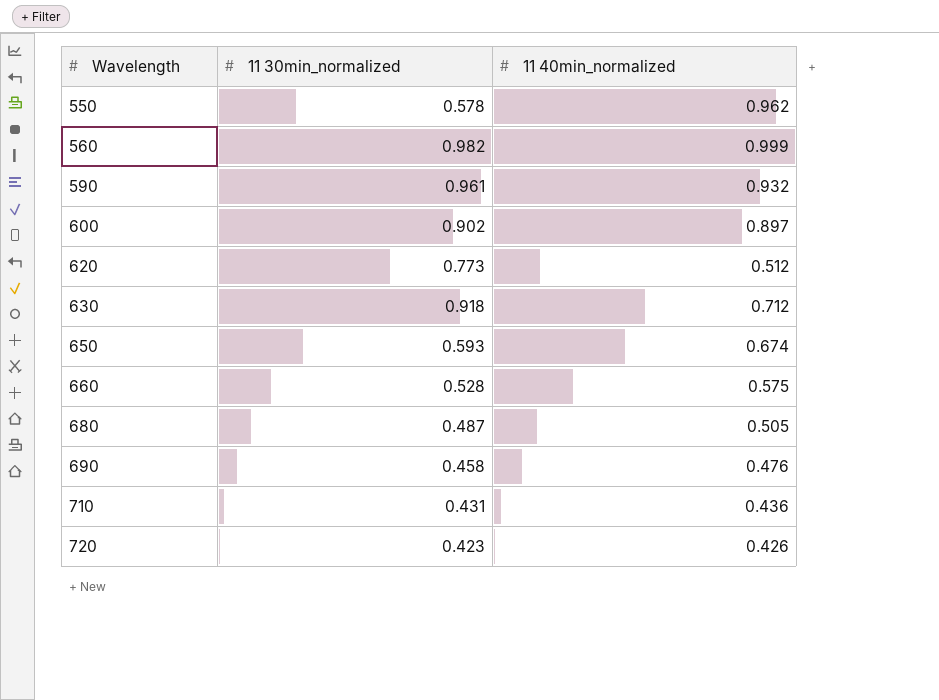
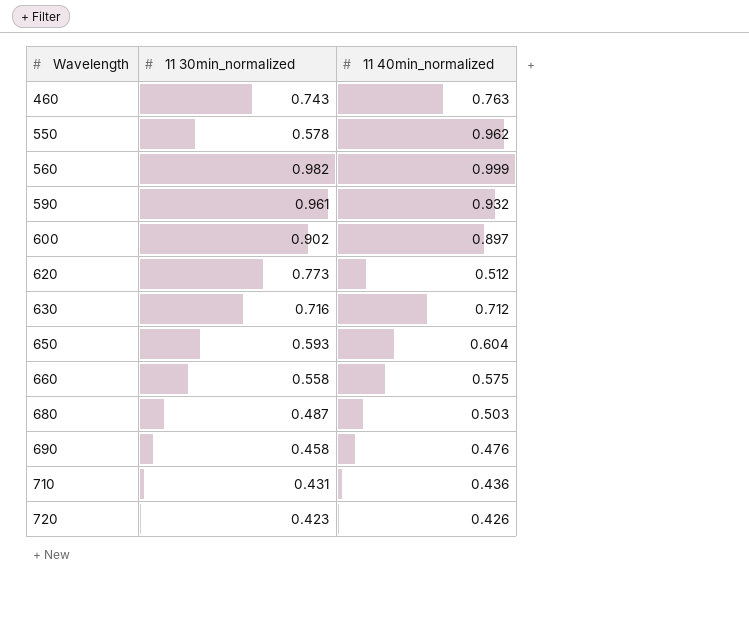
row 460: none -> 0.743 | 0.763
630 | 11 30min_normalized: 0.918 -> 0.716
650 | 11 40min_normalized: 0.674 -> 0.604
660 | 11 30min_normalized: 0.528 -> 0.558
680 | 11 40min_normalized: 0.505 -> 0.503

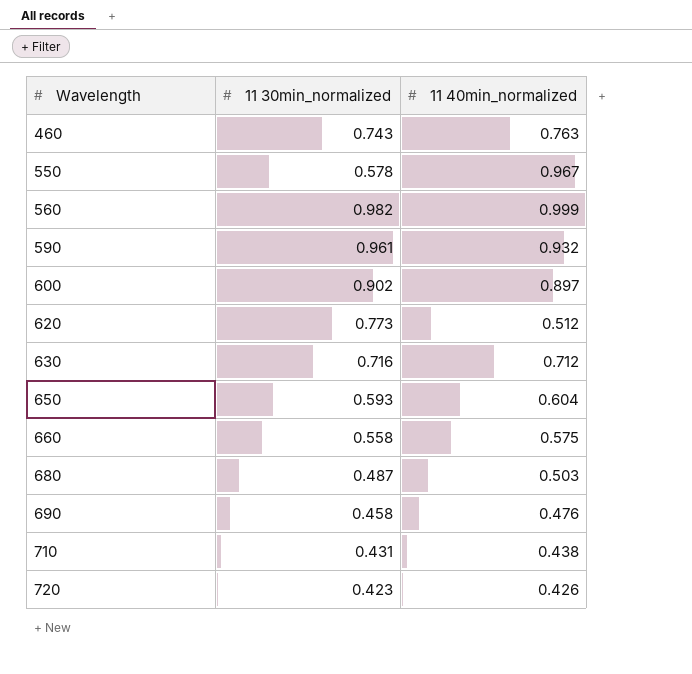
550 | 11 40min_normalized: 0.962 -> 0.967
710 | 11 40min_normalized: 0.436 -> 0.438

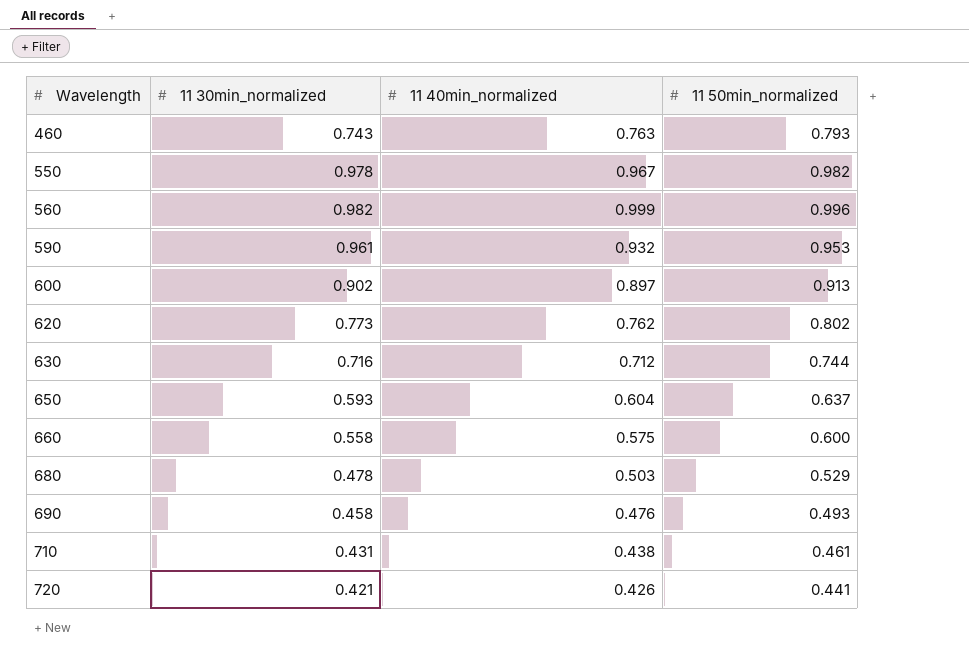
column 11 50min_normalized | position: none -> 4
550 | 11 30min_normalized: 0.578 -> 0.978
620 | 11 40min_normalized: 0.512 -> 0.762
680 | 11 30min_normalized: 0.487 -> 0.478
720 | 11 30min_normalized: 0.423 -> 0.421

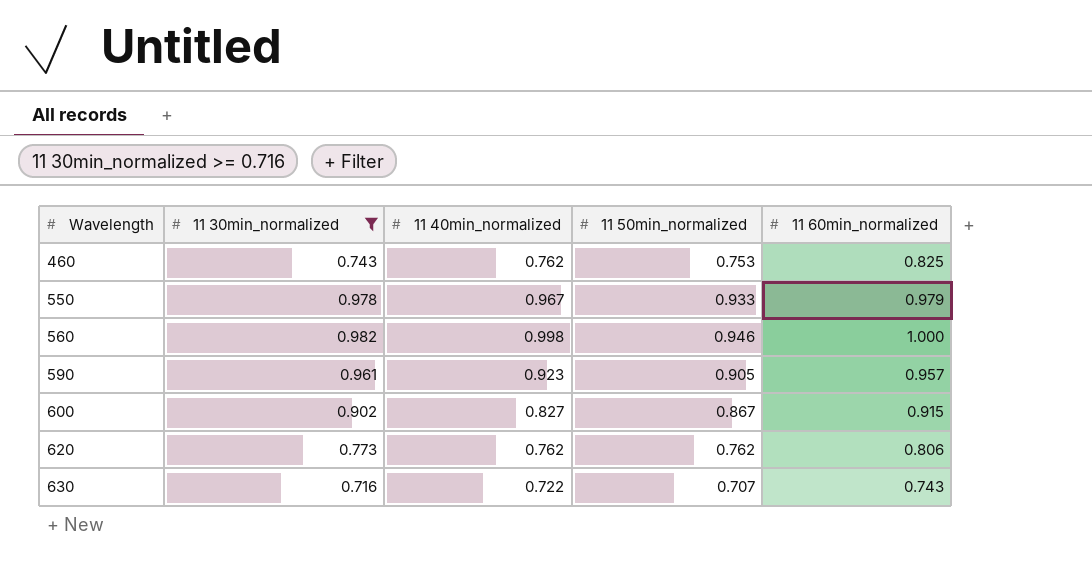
filter: none -> 11 30min_normalized >= 0.716
column 11 60min_normalized | position: none -> 5
460 | 11 40min_normalized: 0.763 -> 0.762
460 | 11 50min_normalized: 0.793 -> 0.753
550 | 11 50min_normalized: 0.982 -> 0.933
560 | 11 40min_normalized: 0.999 -> 0.998
560 | 11 50min_normalized: 0.996 -> 0.946
590 | 11 40min_normalized: 0.932 -> 0.923
590 | 11 50min_normalized: 0.953 -> 0.905
600 | 11 40min_normalized: 0.897 -> 0.827
600 | 11 50min_normalized: 0.913 -> 0.867
620 | 11 50min_normalized: 0.802 -> 0.762
630 | 11 40min_normalized: 0.712 -> 0.722
630 | 11 50min_normalized: 0.744 -> 0.707

